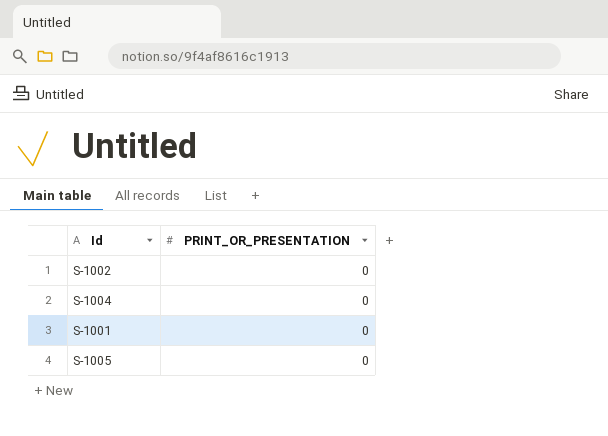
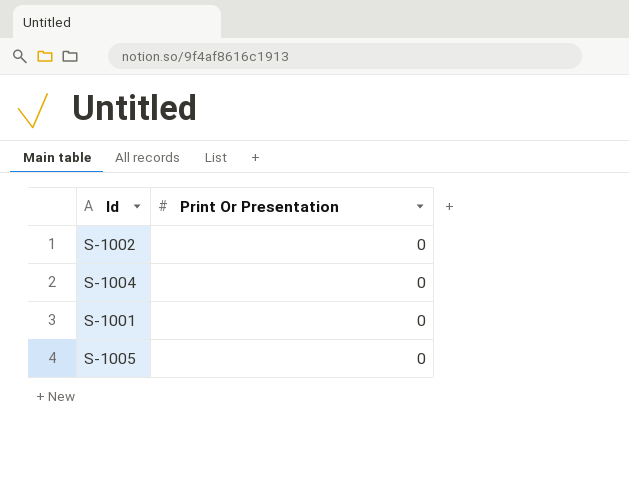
column name: PRINT_OR_PRESENTATION -> Print Or Presentation

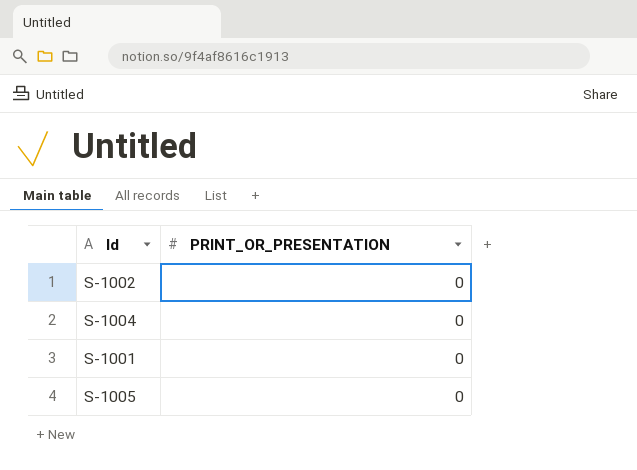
column name: Print Or Presentation -> PRINT_OR_PRESENTATION

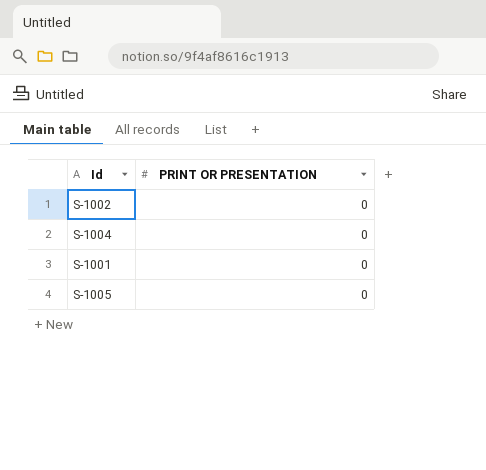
column name: PRINT_OR_PRESENTATION -> PRINT OR PRESENTATION

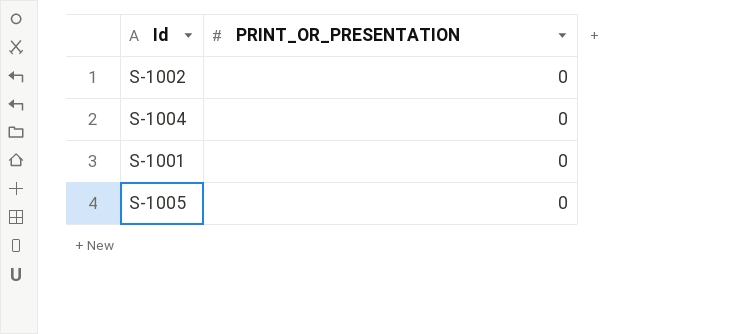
column name: PRINT OR PRESENTATION -> PRINT_OR_PRESENTATION

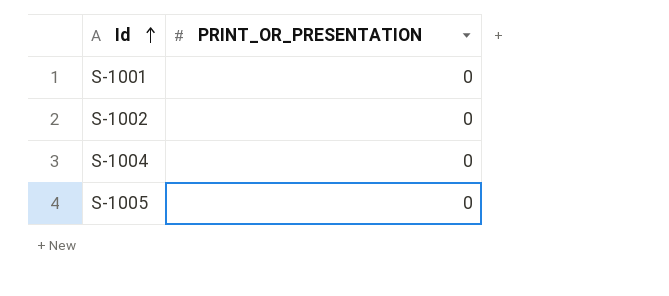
row order: none -> Id ascending

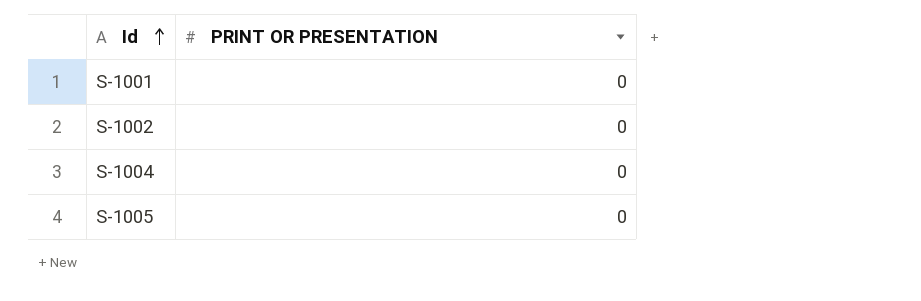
column name: PRINT_OR_PRESENTATION -> PRINT OR PRESENTATION

